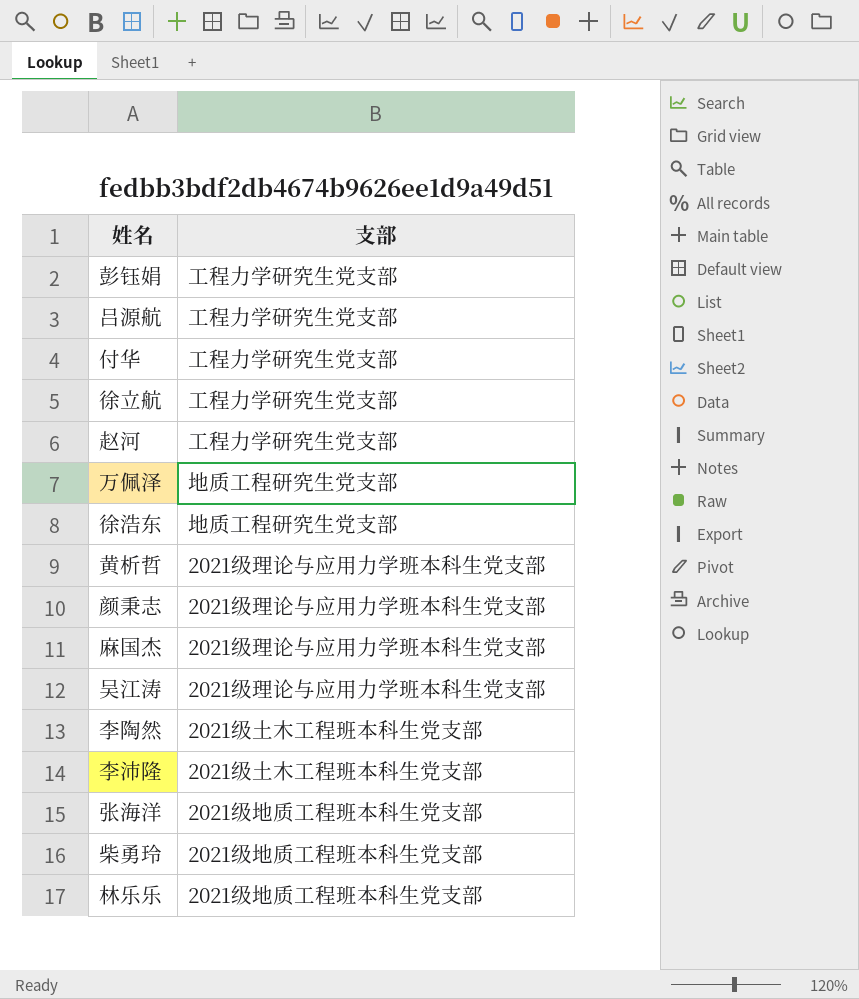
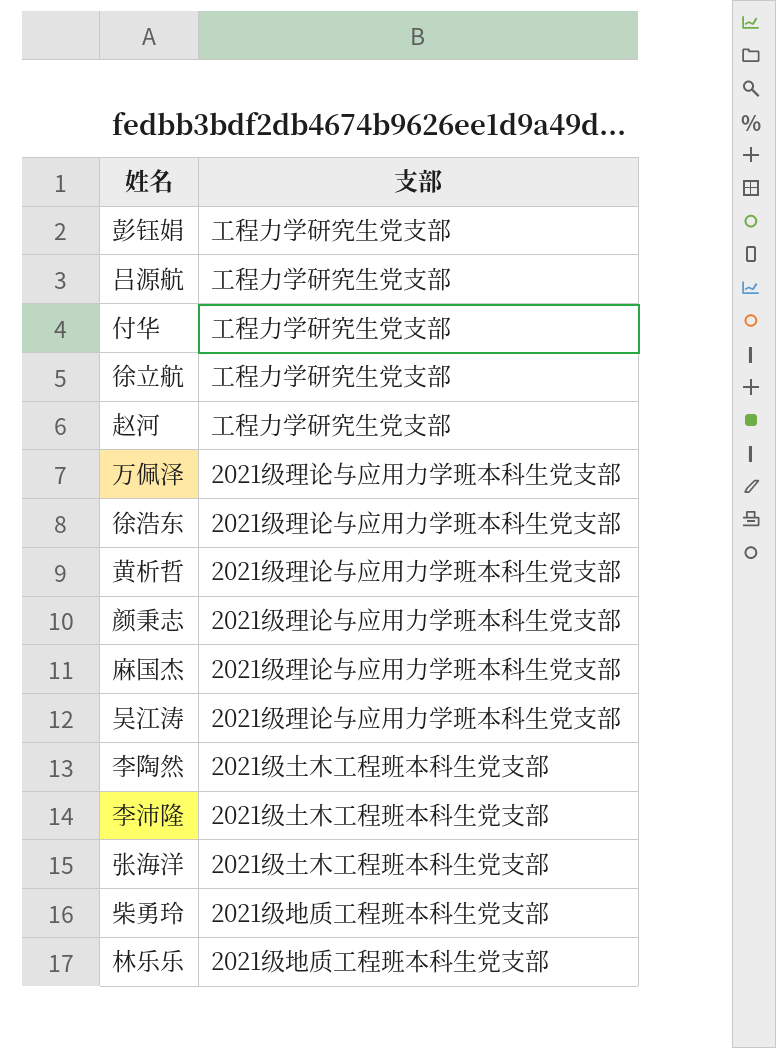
万佩泽 | 支部: 地质工程研究生党支部 -> 2021级理论与应用力学班本科生党支部
徐浩东 | 支部: 地质工程研究生党支部 -> 2021级理论与应用力学班本科生党支部
张海洋 | 支部: 2021级地质工程班本科生党支部 -> 2021级土木工程班本科生党支部

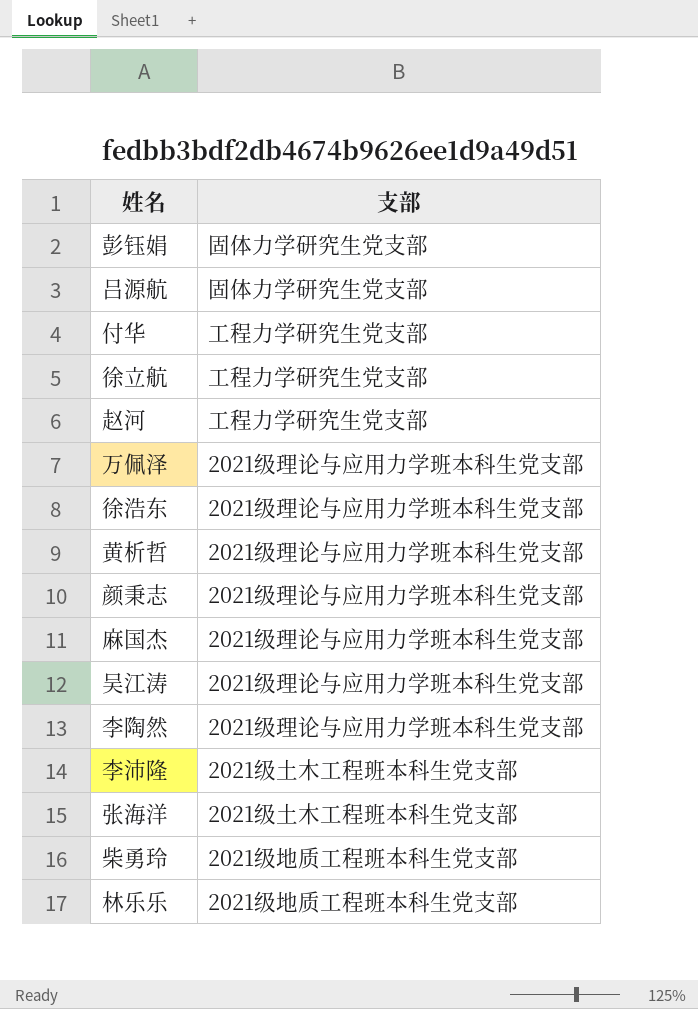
彭钰娟 | 支部: 工程力学研究生党支部 -> 固体力学研究生党支部
吕源航 | 支部: 工程力学研究生党支部 -> 固体力学研究生党支部
李陶然 | 支部: 2021级土木工程班本科生党支部 -> 2021级理论与应用力学班本科生党支部

